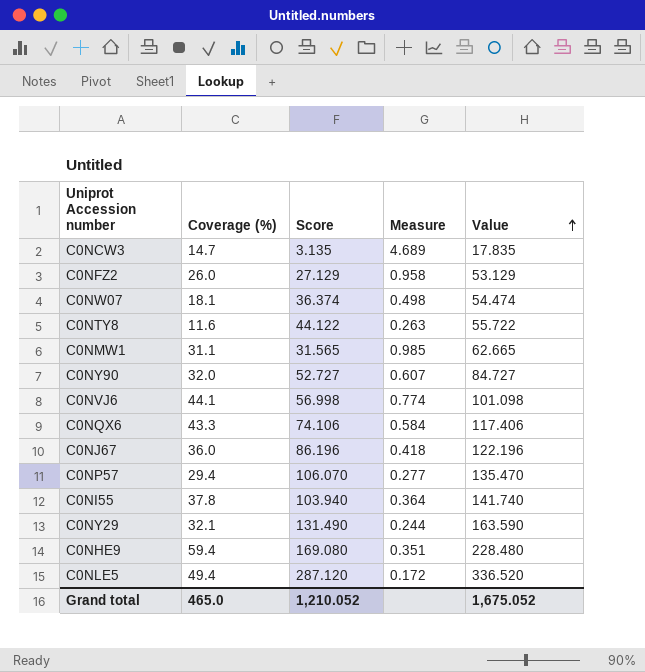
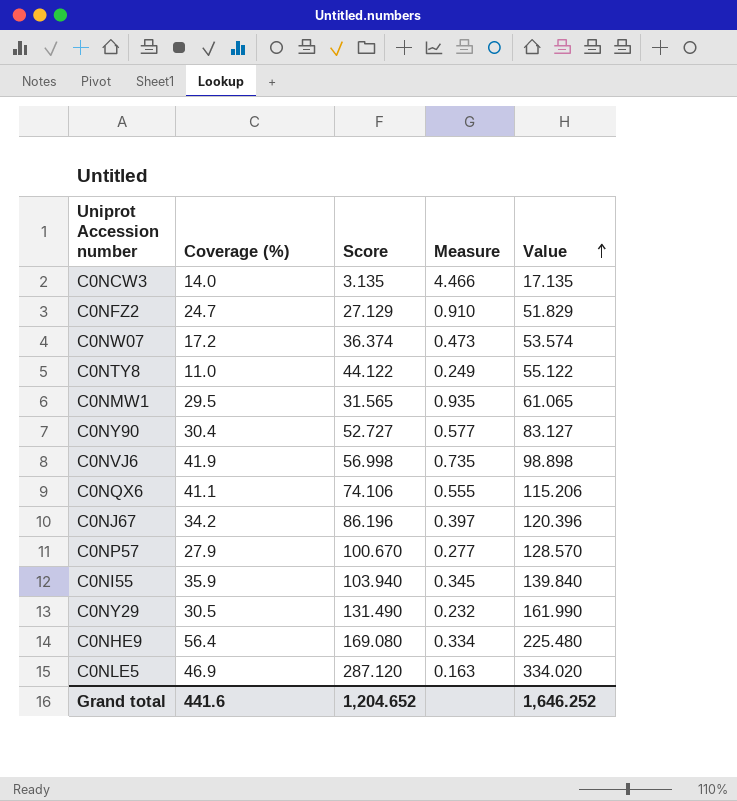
C0NCW3 | Coverage (%): 14.7 -> 14.0
C0NCW3 | Measure: 4.689 -> 4.466
C0NCW3 | Value: 17.835 -> 17.135
C0NFZ2 | Coverage (%): 26.0 -> 24.7
C0NFZ2 | Measure: 0.958 -> 0.910
C0NFZ2 | Value: 53.129 -> 51.829
C0NW07 | Coverage (%): 18.1 -> 17.2
C0NW07 | Measure: 0.498 -> 0.473
C0NW07 | Value: 54.474 -> 53.574
C0NTY8 | Coverage (%): 11.6 -> 11.0
C0NTY8 | Measure: 0.263 -> 0.249
C0NTY8 | Value: 55.722 -> 55.122
C0NMW1 | Coverage (%): 31.1 -> 29.5
C0NMW1 | Measure: 0.985 -> 0.935
C0NMW1 | Value: 62.665 -> 61.065
C0NY90 | Coverage (%): 32.0 -> 30.4
C0NY90 | Measure: 0.607 -> 0.577
C0NY90 | Value: 84.727 -> 83.127
C0NVJ6 | Coverage (%): 44.1 -> 41.9
C0NVJ6 | Measure: 0.774 -> 0.735
C0NVJ6 | Value: 101.098 -> 98.898
C0NQX6 | Coverage (%): 43.3 -> 41.1
C0NQX6 | Measure: 0.584 -> 0.555
C0NQX6 | Value: 117.406 -> 115.206
C0NJ67 | Coverage (%): 36.0 -> 34.2
C0NJ67 | Measure: 0.418 -> 0.397
C0NJ67 | Value: 122.196 -> 120.396
C0NP57 | Coverage (%): 29.4 -> 27.9
C0NP57 | Score: 106.070 -> 100.670
C0NP57 | Value: 135.470 -> 128.570
C0NI55 | Coverage (%): 37.8 -> 35.9
C0NI55 | Measure: 0.364 -> 0.345
C0NI55 | Value: 141.740 -> 139.840
C0NY29 | Coverage (%): 32.1 -> 30.5
C0NY29 | Measure: 0.244 -> 0.232
C0NY29 | Value: 163.590 -> 161.990
C0NHE9 | Coverage (%): 59.4 -> 56.4
C0NHE9 | Measure: 0.351 -> 0.334
C0NHE9 | Value: 228.480 -> 225.480
C0NLE5 | Coverage (%): 49.4 -> 46.9
C0NLE5 | Measure: 0.172 -> 0.163
C0NLE5 | Value: 336.520 -> 334.020
Grand total | Coverage (%): 465.0 -> 441.6
Grand total | Score: 1,210.052 -> 1,204.652
Grand total | Value: 1,675.052 -> 1,646.252

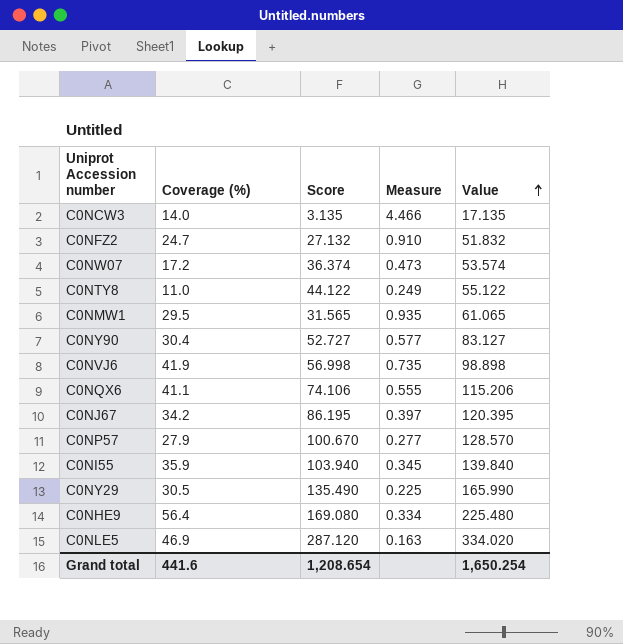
C0NFZ2 | Score: 27.129 -> 27.132
C0NFZ2 | Value: 51.829 -> 51.832
C0NJ67 | Score: 86.196 -> 86.195
C0NJ67 | Value: 120.396 -> 120.395
C0NY29 | Score: 131.490 -> 135.490
C0NY29 | Measure: 0.232 -> 0.225
C0NY29 | Value: 161.990 -> 165.990
Grand total | Score: 1,204.652 -> 1,208.654
Grand total | Value: 1,646.252 -> 1,650.254

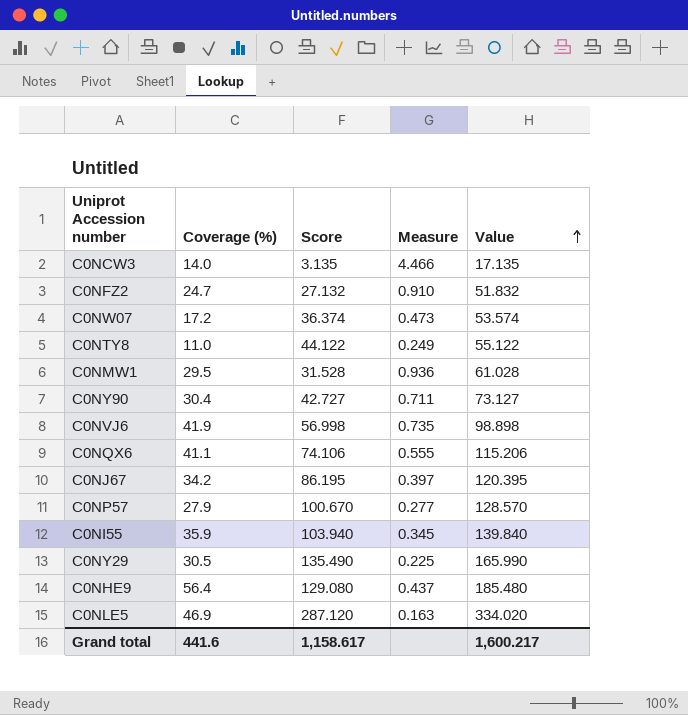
C0NMW1 | Score: 31.565 -> 31.528
C0NMW1 | Measure: 0.935 -> 0.936
C0NMW1 | Value: 61.065 -> 61.028
C0NY90 | Score: 52.727 -> 42.727
C0NY90 | Measure: 0.577 -> 0.711
C0NY90 | Value: 83.127 -> 73.127
C0NHE9 | Score: 169.080 -> 129.080
C0NHE9 | Measure: 0.334 -> 0.437
C0NHE9 | Value: 225.480 -> 185.480
Grand total | Score: 1,208.654 -> 1,158.617
Grand total | Value: 1,650.254 -> 1,600.217

